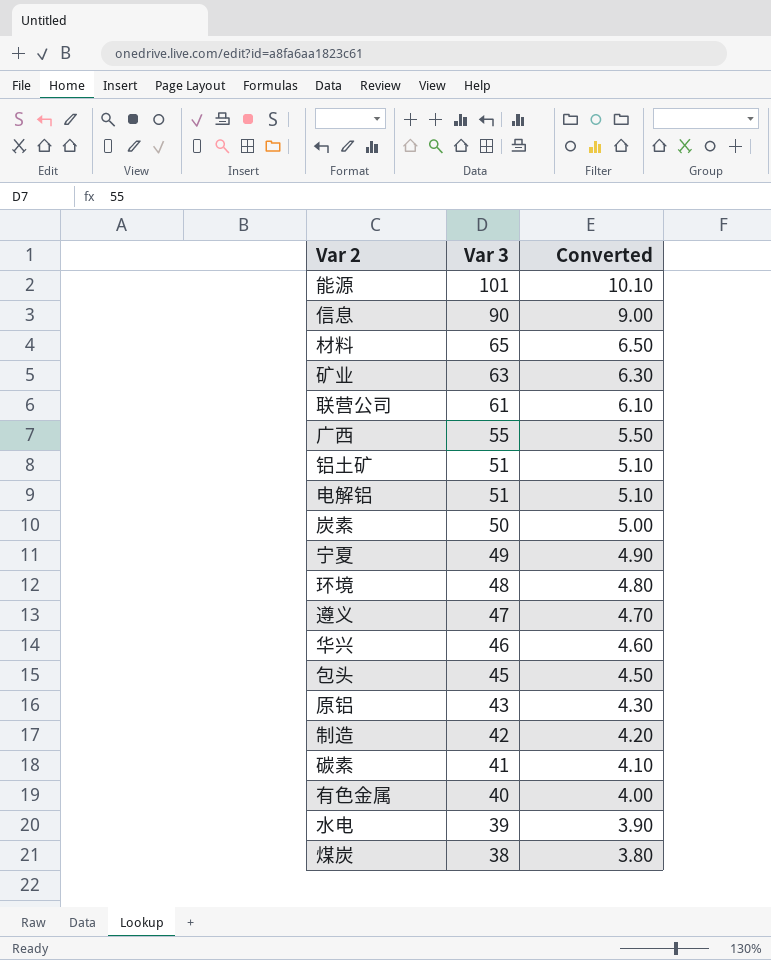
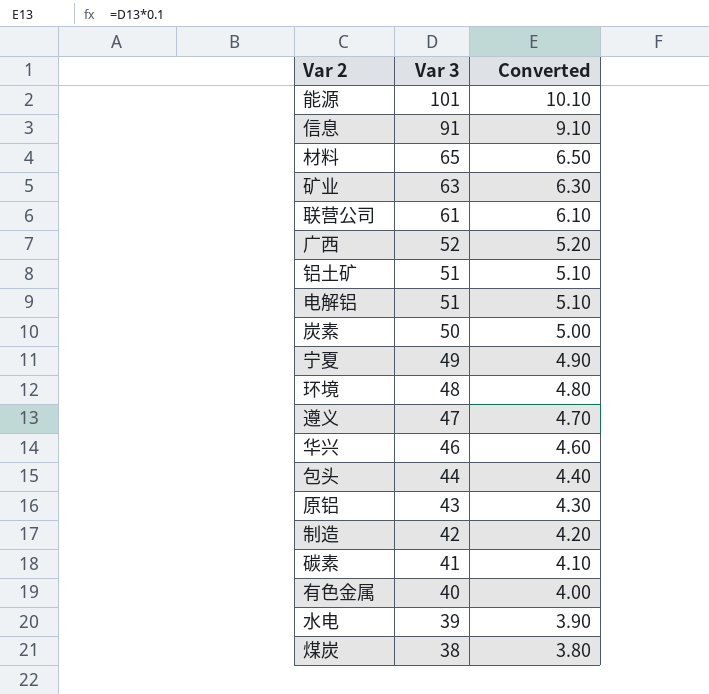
信息 | Var 3: 90 -> 91
信息 | Converted: 9.00 -> 9.10
广西 | Var 3: 55 -> 52
广西 | Converted: 5.50 -> 5.20
包头 | Var 3: 45 -> 44
包头 | Converted: 4.50 -> 4.40

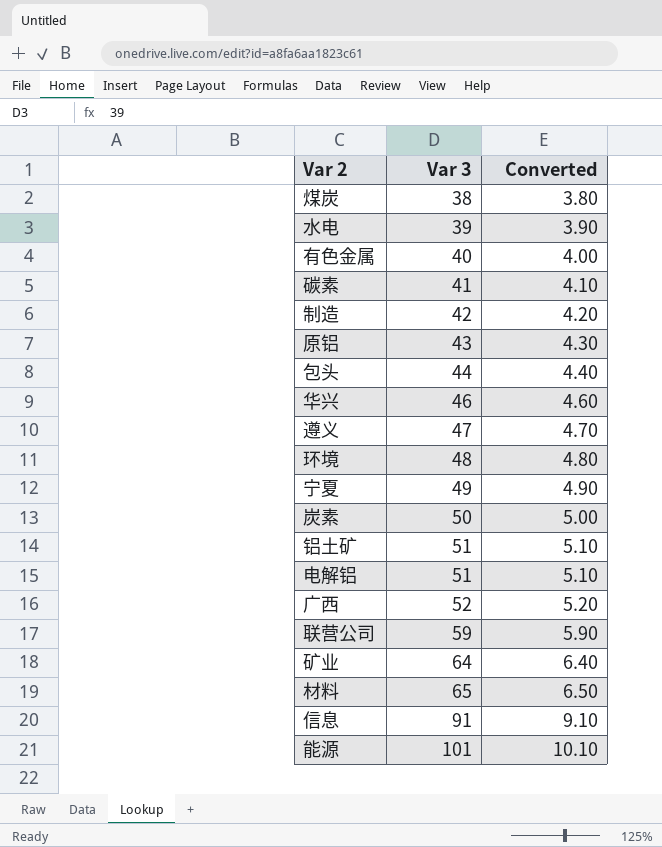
row order: Var 3 descending -> Var 3 ascending
联营公司 | Var 3: 61 -> 59
联营公司 | Converted: 6.10 -> 5.90
矿业 | Var 3: 63 -> 64
矿业 | Converted: 6.30 -> 6.40

